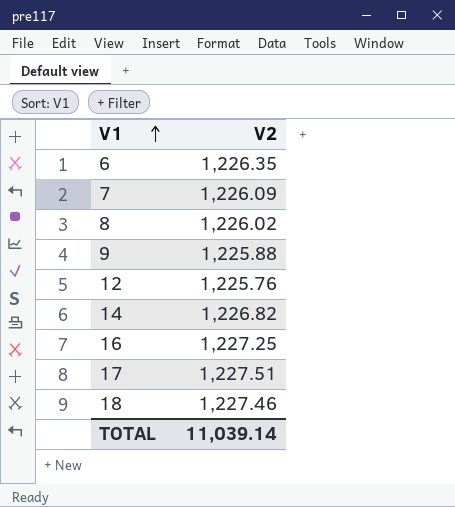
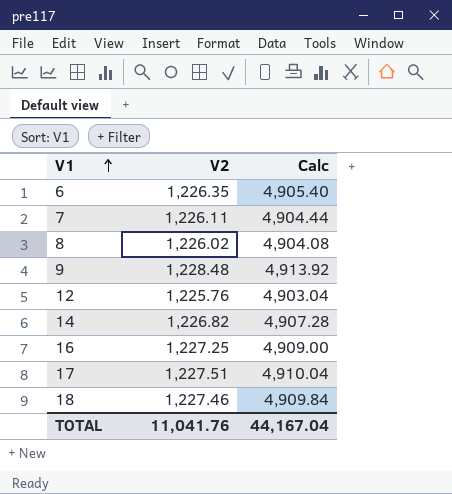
column Calc | formula: none -> [V2] * 4
7 | V2: 1,226.09 -> 1,226.11
9 | V2: 1,225.88 -> 1,228.48
TOTAL | V2: 11,039.14 -> 11,041.76

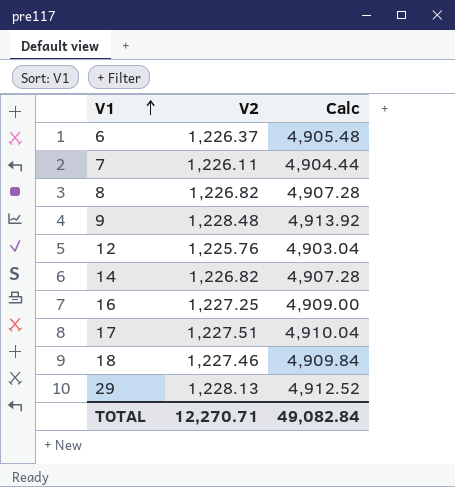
6 | V2: 1,226.35 -> 1,226.37
6 | Calc: 4,905.40 -> 4,905.48
8 | V2: 1,226.02 -> 1,226.82
8 | Calc: 4,904.08 -> 4,907.28
row 29: none -> 1,228.13 | 4,912.52
TOTAL | V2: 11,041.76 -> 12,270.71
TOTAL | Calc: 44,167.04 -> 49,082.84

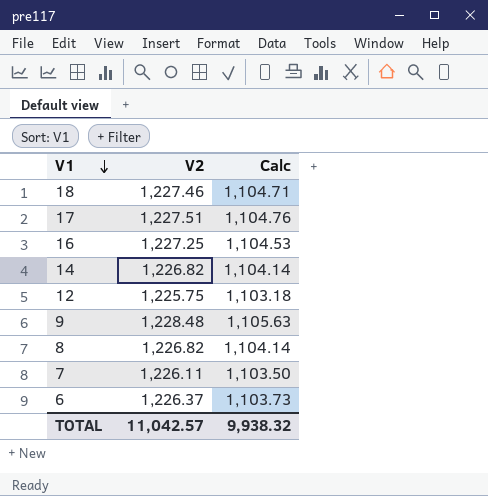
row order: V1 ascending -> V1 descending
column Calc | formula: [V2] * 4 -> [V2] * 0.9
row 29: 1,228.13 | 4,912.52 -> none
12 | V2: 1,225.76 -> 1,225.75
TOTAL | V2: 12,270.71 -> 11,042.57
TOTAL | Calc: 49,082.84 -> 9,938.32

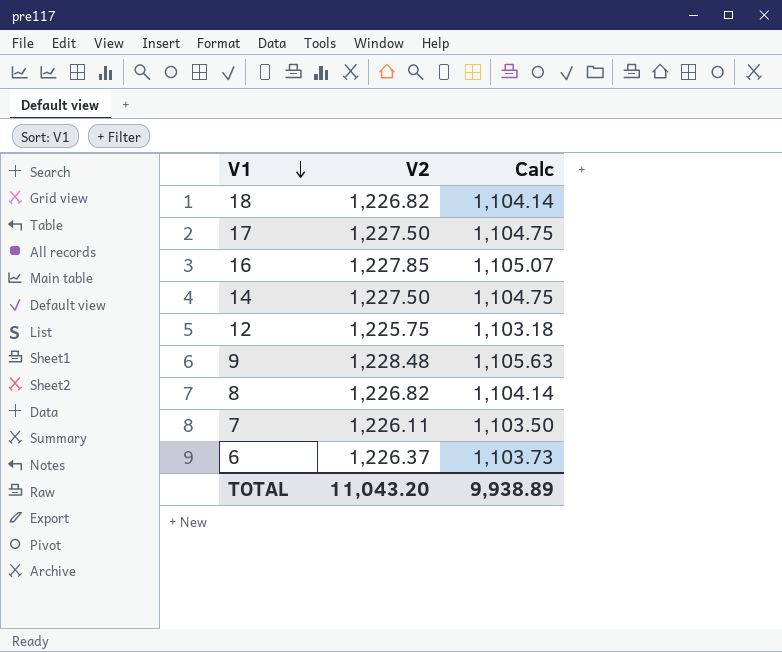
18 | V2: 1,227.46 -> 1,226.82
18 | Calc: 1,104.71 -> 1,104.14
17 | V2: 1,227.51 -> 1,227.50
17 | Calc: 1,104.76 -> 1,104.75
16 | V2: 1,227.25 -> 1,227.85
16 | Calc: 1,104.53 -> 1,105.07
14 | V2: 1,226.82 -> 1,227.50
14 | Calc: 1,104.14 -> 1,104.75
TOTAL | V2: 11,042.57 -> 11,043.20
TOTAL | Calc: 9,938.32 -> 9,938.89

